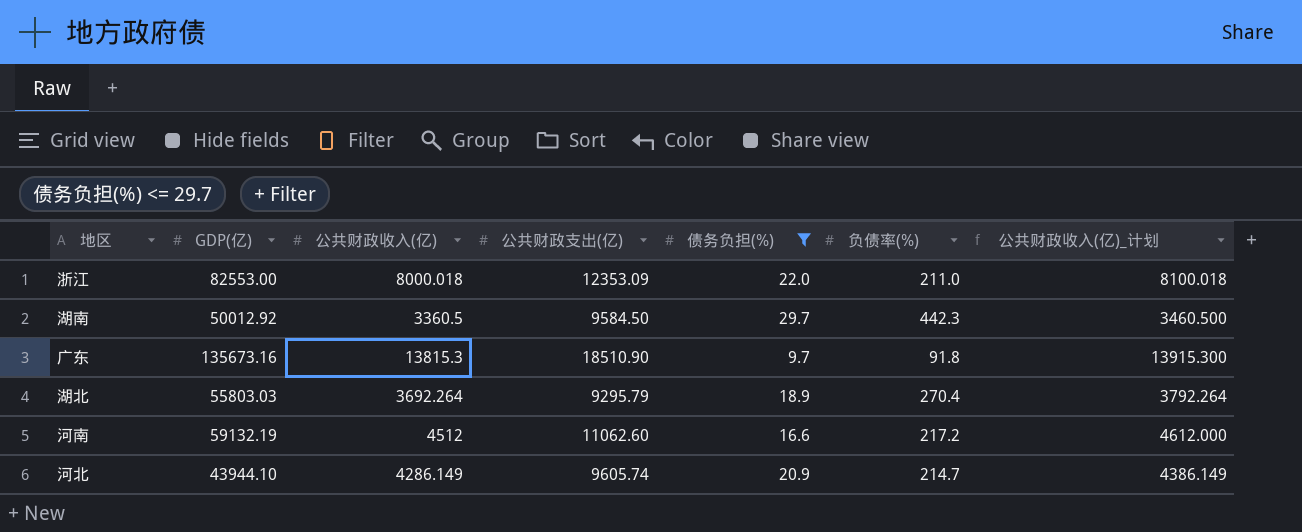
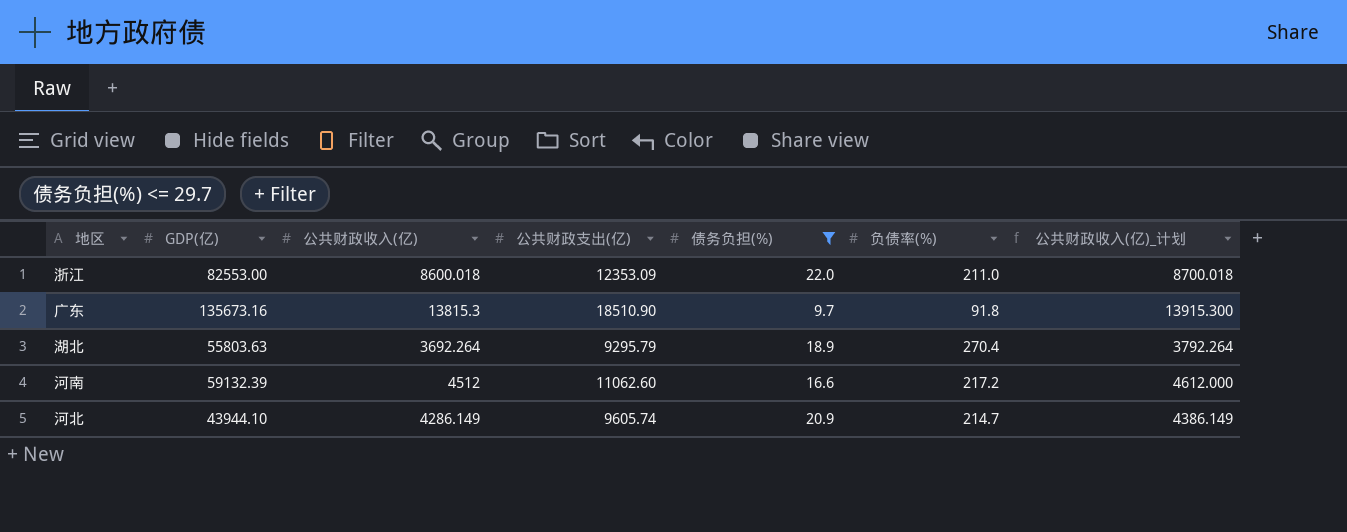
row 湖南: 50012.92 | 3360.5 | 9584.50 | 29.7 | 442.3 | 3460.500 -> none
浙江 | 公共财政收入(亿): 8000.018 -> 8600.018
浙江 | 公共财政收入(亿)_计划: 8100.018 -> 8700.018
湖北 | GDP(亿): 55803.03 -> 55803.63
河南 | GDP(亿): 59132.19 -> 59132.39

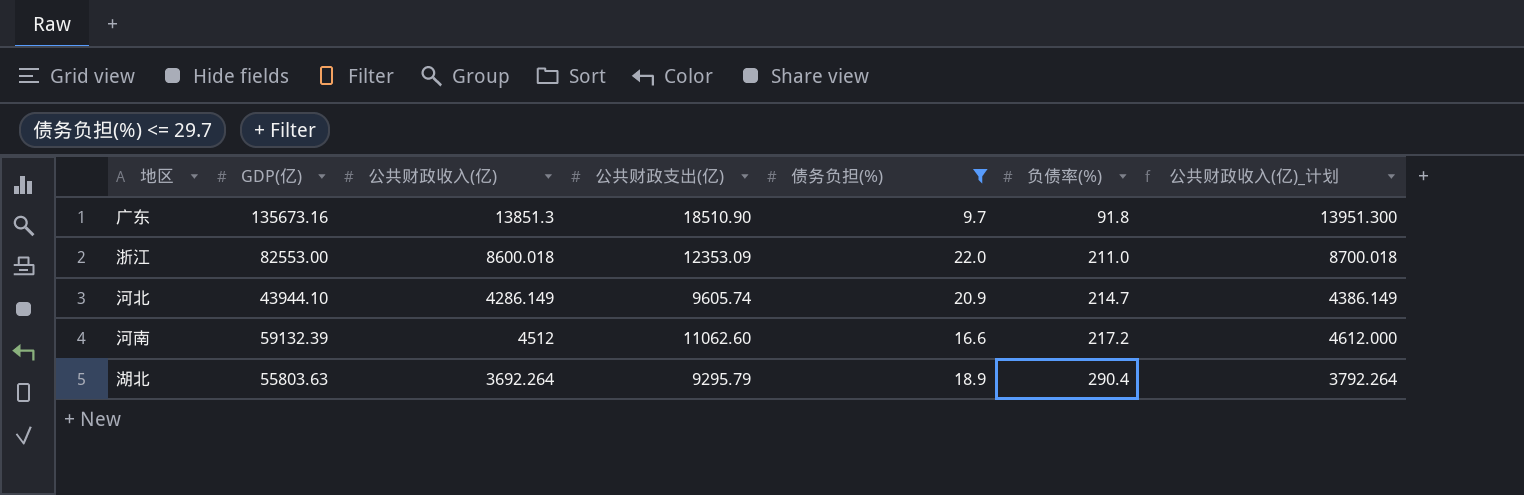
row order: none -> 负债率(%) ascending
广东 | 公共财政收入(亿): 13815.3 -> 13851.3
广东 | 公共财政收入(亿)_计划: 13915.300 -> 13951.300
湖北 | 负债率(%): 270.4 -> 290.4

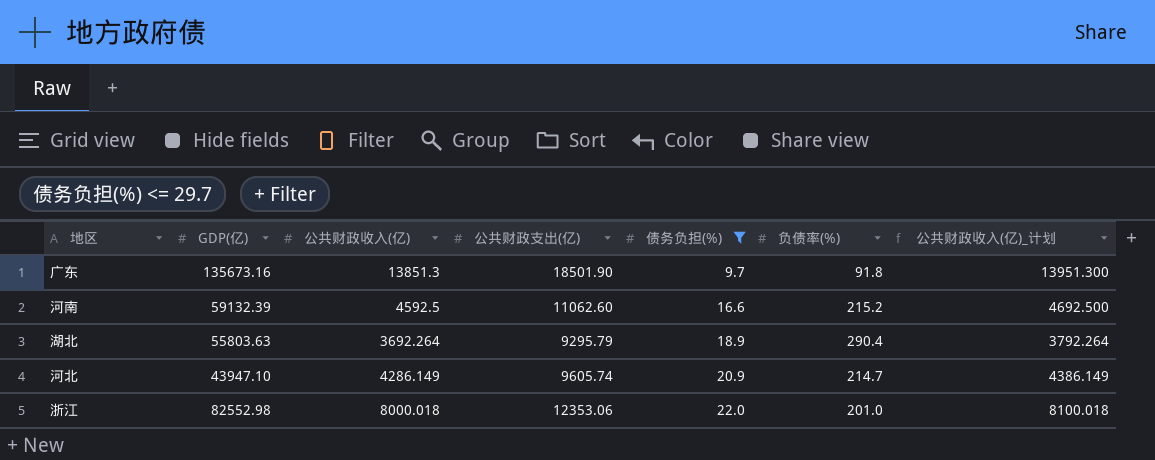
row order: 负债率(%) ascending -> 债务负担(%) ascending
广东 | 公共财政支出(亿): 18510.90 -> 18501.90
河南 | 公共财政收入(亿): 4512 -> 4592.5
河南 | 负债率(%): 217.2 -> 215.2
河南 | 公共财政收入(亿)_计划: 4612.000 -> 4692.500
河北 | GDP(亿): 43944.10 -> 43947.10
浙江 | GDP(亿): 82553.00 -> 82552.98
浙江 | 公共财政收入(亿): 8600.018 -> 8000.018
浙江 | 公共财政支出(亿): 12353.09 -> 12353.06
浙江 | 负债率(%): 211.0 -> 201.0
浙江 | 公共财政收入(亿)_计划: 8700.018 -> 8100.018

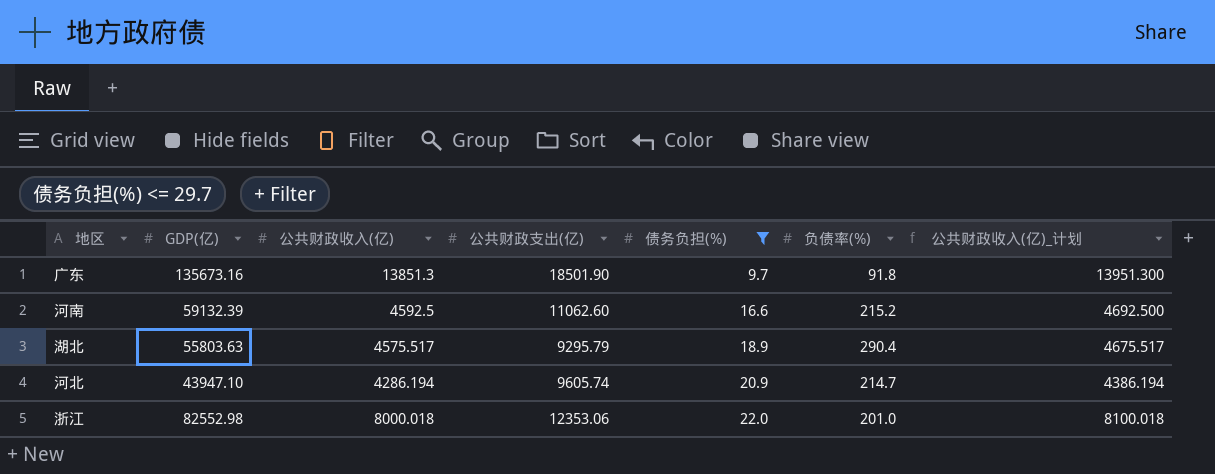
湖北 | 公共财政收入(亿): 3692.264 -> 4575.517
湖北 | 公共财政收入(亿)_计划: 3792.264 -> 4675.517
河北 | 公共财政收入(亿): 4286.149 -> 4286.194
河北 | 公共财政收入(亿)_计划: 4386.149 -> 4386.194

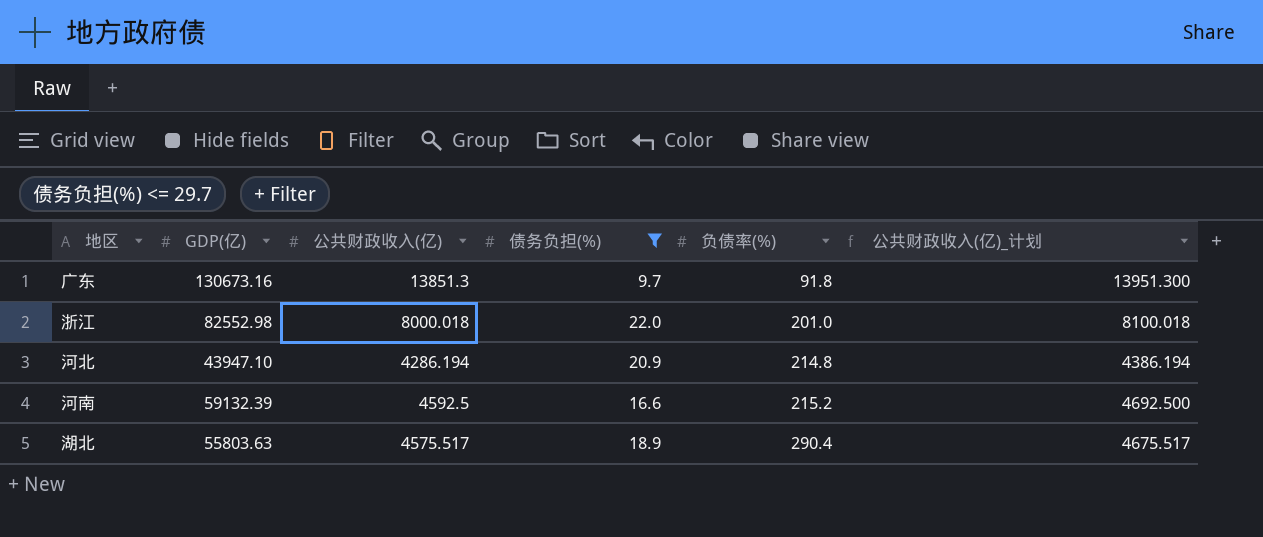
row order: 债务负担(%) ascending -> 负债率(%) ascending
column 公共财政支出(亿) | position: 4 -> none
广东 | GDP(亿): 135673.16 -> 130673.16
河北 | 负债率(%): 214.7 -> 214.8

